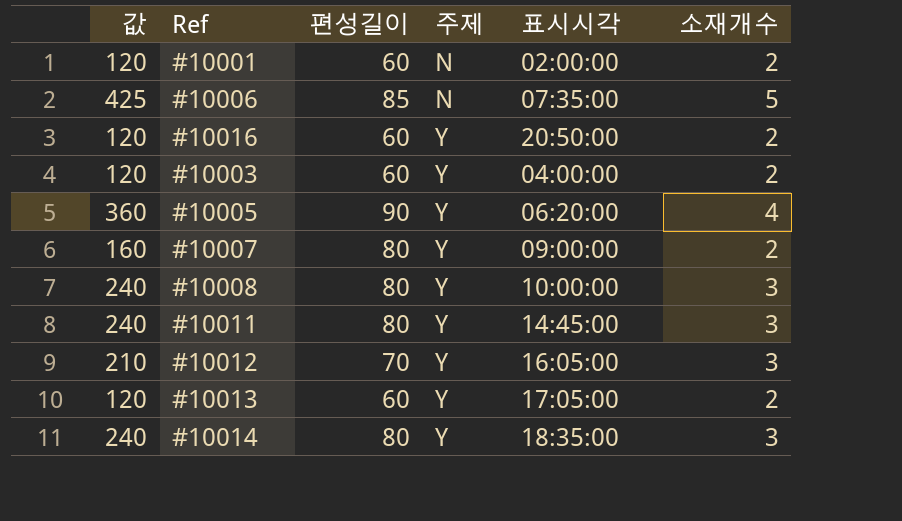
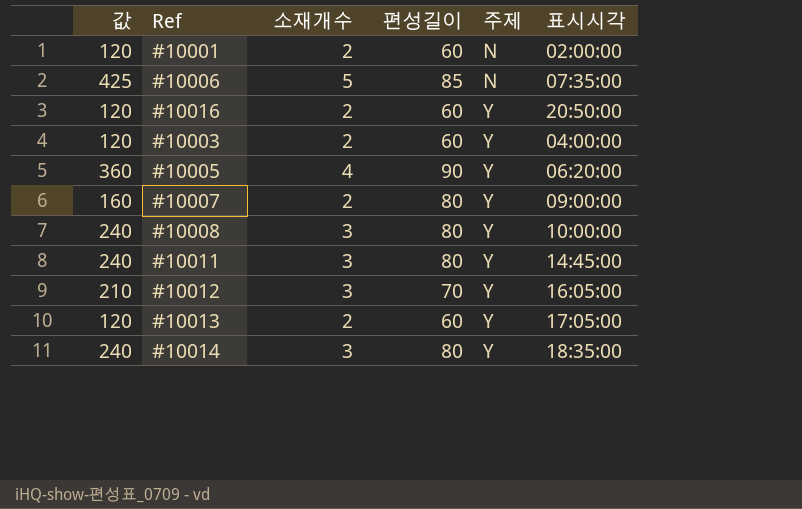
column 소재개수 | position: 6 -> 3

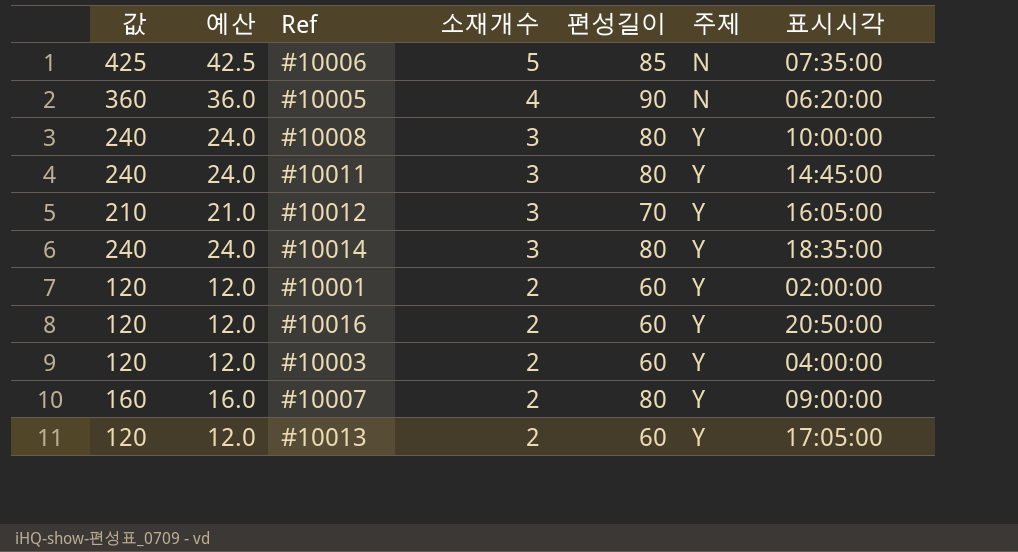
row order: 주제 ascending -> 소재개수 descending
column 예산 | formula: none -> [값] * 0.1
#10005 | 주제: Y -> N
#10001 | 주제: N -> Y

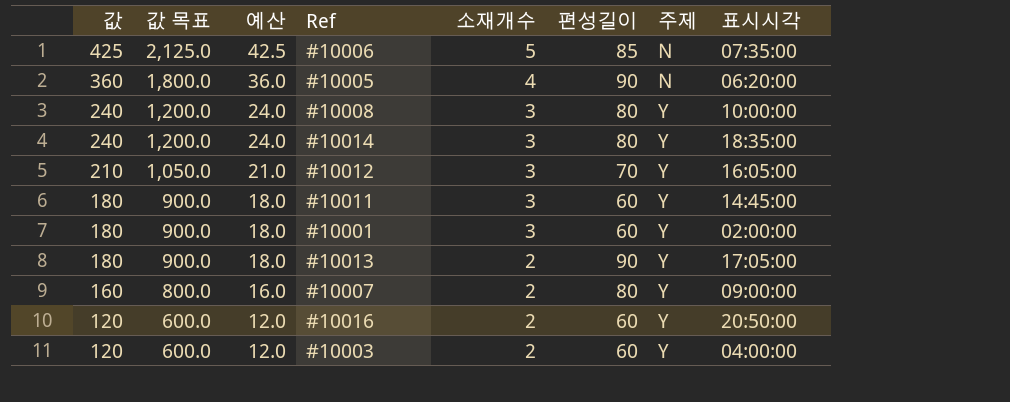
row order: 소재개수 descending -> 값 descending
column 값 목표 | formula: none -> [값] * 5
#10011 | 값: 240 -> 180
#10011 | 예산: 24.0 -> 18.0
#10011 | 편성길이: 80 -> 60
#10001 | 값: 120 -> 180
#10001 | 예산: 12.0 -> 18.0
#10001 | 소재개수: 2 -> 3
#10013 | 값: 120 -> 180
#10013 | 예산: 12.0 -> 18.0
#10013 | 편성길이: 60 -> 90

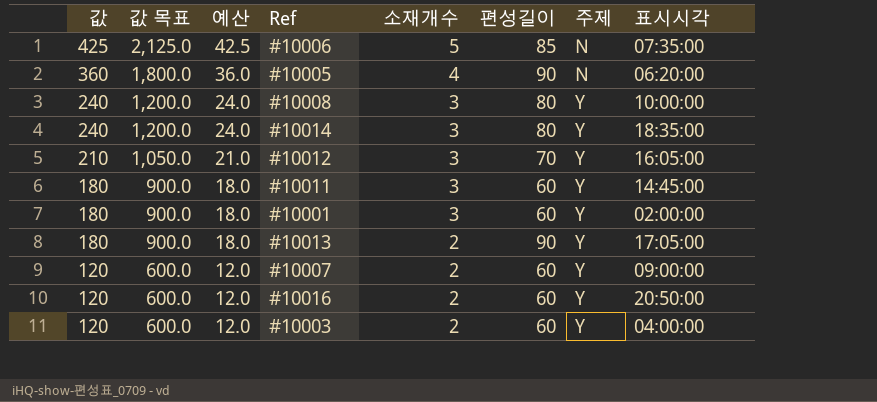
#10007 | 값: 160 -> 120
#10007 | 값 목표: 800.0 -> 600.0
#10007 | 예산: 16.0 -> 12.0
#10007 | 편성길이: 80 -> 60

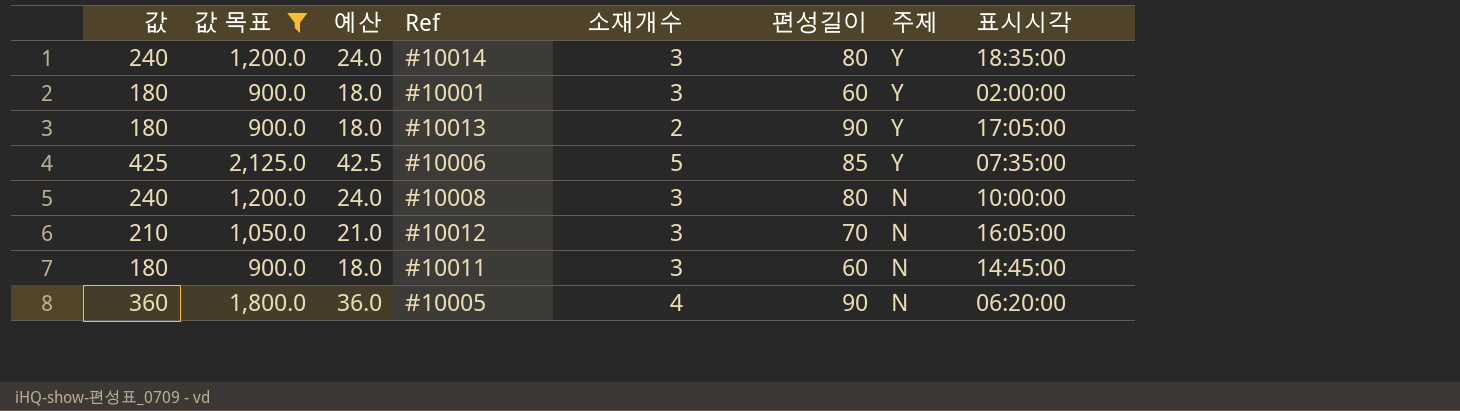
filter: none -> 값 목표 != 600.0
row order: 값 descending -> 주제 descending
#10006 | 주제: N -> Y
#10008 | 주제: Y -> N
#10012 | 주제: Y -> N
#10011 | 주제: Y -> N

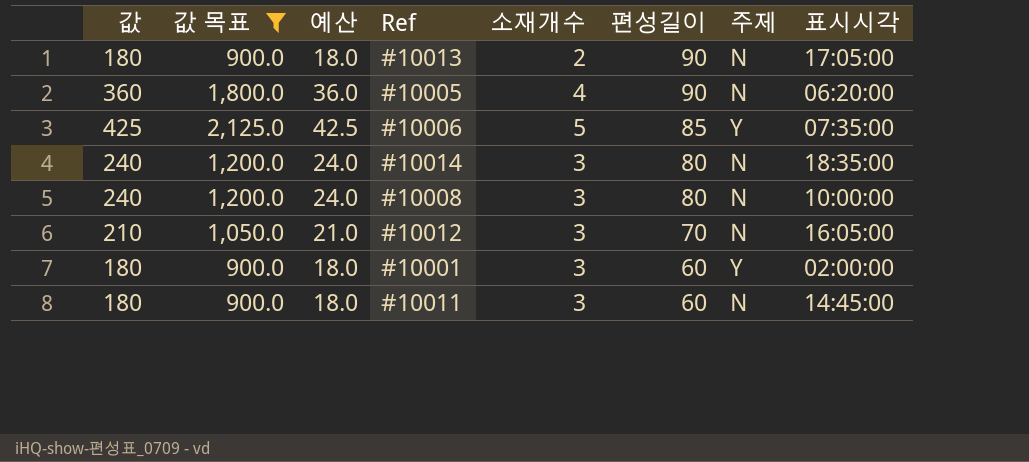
row order: 주제 descending -> 편성길이 descending
#10013 | 주제: Y -> N
#10014 | 주제: Y -> N

